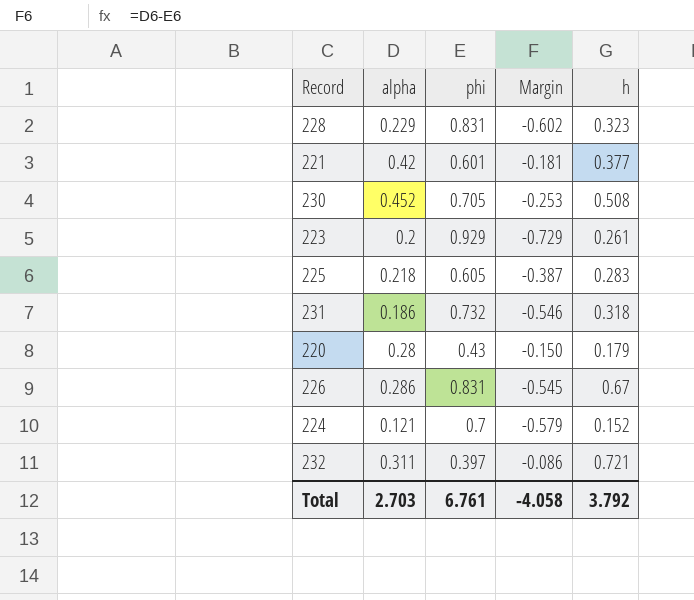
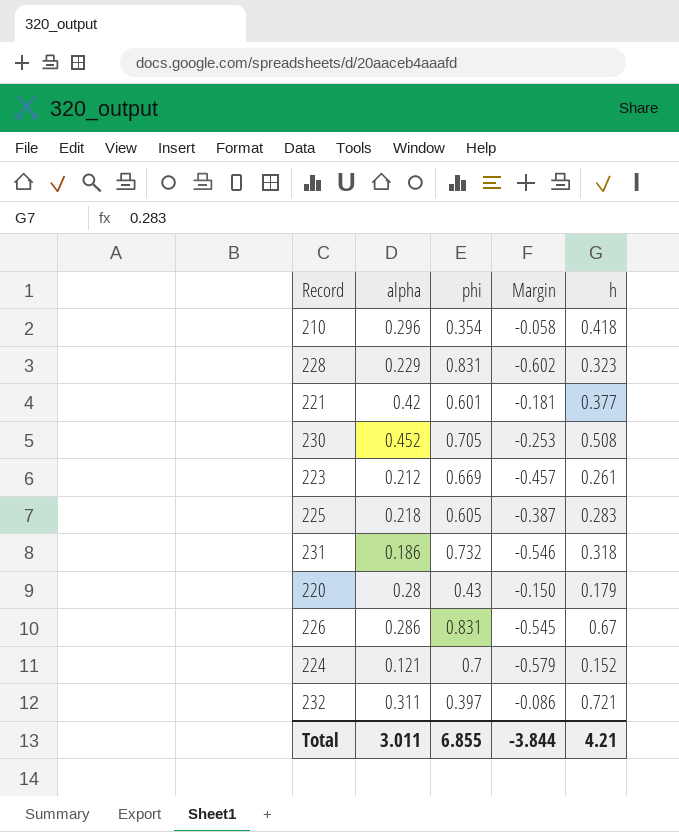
row 210: none -> 0.296 | 0.354 | -0.058 | 0.418
223 | alpha: 0.2 -> 0.212
223 | phi: 0.929 -> 0.669
223 | Margin: -0.729 -> -0.457
Total | alpha: 2.703 -> 3.011
Total | phi: 6.761 -> 6.855
Total | Margin: -4.058 -> -3.844
Total | h: 3.792 -> 4.21

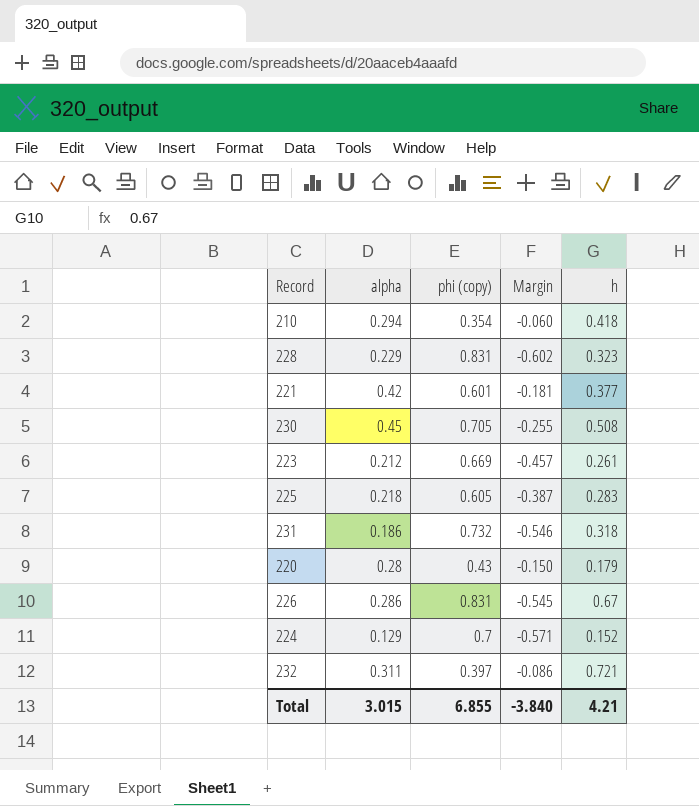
column name: phi -> phi (copy)
210 | alpha: 0.296 -> 0.294
210 | Margin: -0.058 -> -0.060
230 | alpha: 0.452 -> 0.45
230 | Margin: -0.253 -> -0.255
224 | alpha: 0.121 -> 0.129
224 | Margin: -0.579 -> -0.571
Total | alpha: 3.011 -> 3.015
Total | Margin: -3.844 -> -3.840

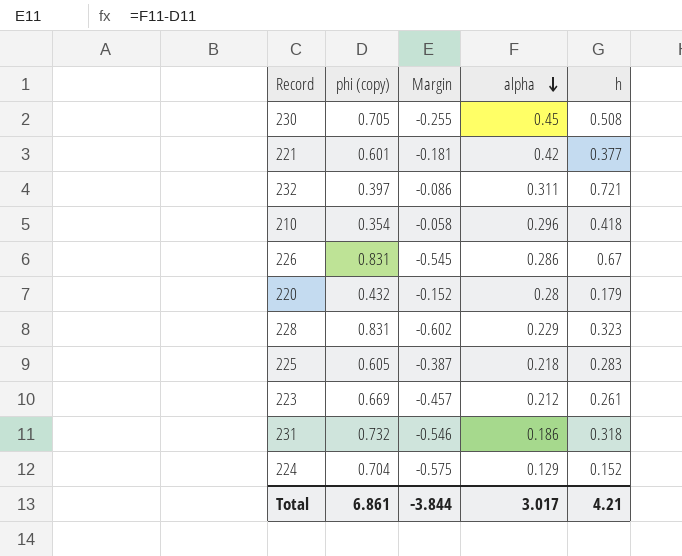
row order: none -> alpha descending
column alpha | position: 2 -> 4
210 | Margin: -0.060 -> -0.058
210 | alpha: 0.294 -> 0.296
220 | phi (copy): 0.43 -> 0.432
220 | Margin: -0.150 -> -0.152
224 | phi (copy): 0.7 -> 0.704
224 | Margin: -0.571 -> -0.575
Total | phi (copy): 6.855 -> 6.861
Total | Margin: -3.840 -> -3.844
Total | alpha: 3.015 -> 3.017

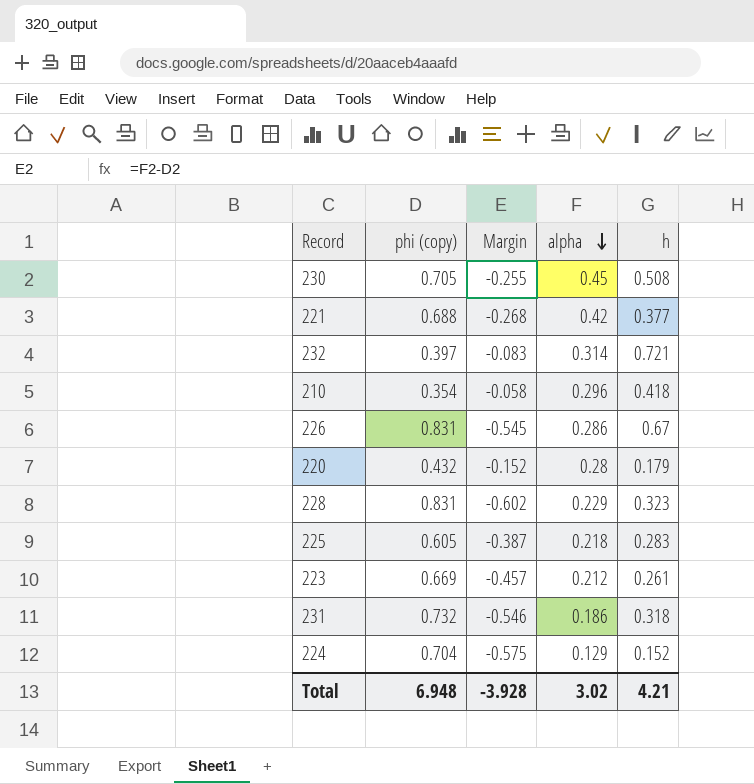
221 | phi (copy): 0.601 -> 0.688
221 | Margin: -0.181 -> -0.268
232 | Margin: -0.086 -> -0.083
232 | alpha: 0.311 -> 0.314
Total | phi (copy): 6.861 -> 6.948
Total | Margin: -3.844 -> -3.928
Total | alpha: 3.017 -> 3.02

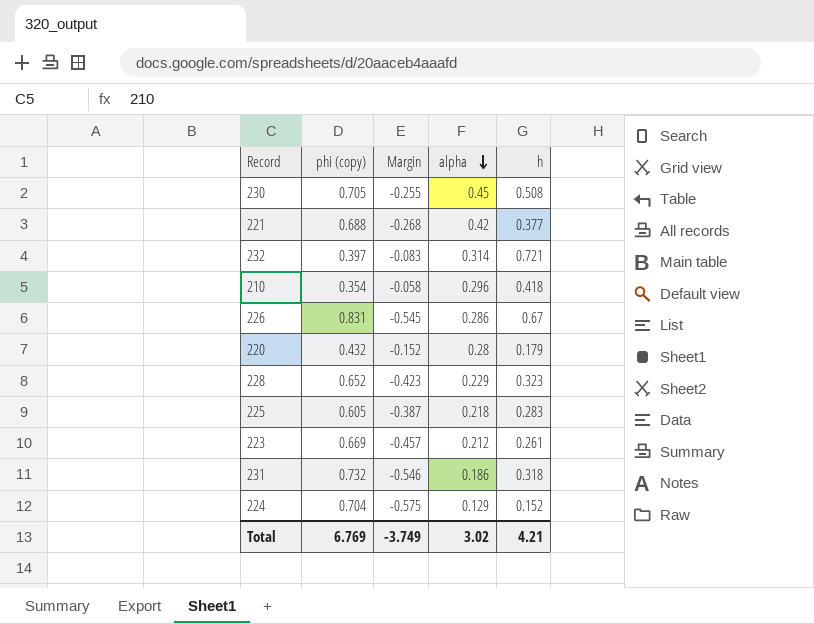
228 | phi (copy): 0.831 -> 0.652
228 | Margin: -0.602 -> -0.423
Total | phi (copy): 6.948 -> 6.769
Total | Margin: -3.928 -> -3.749

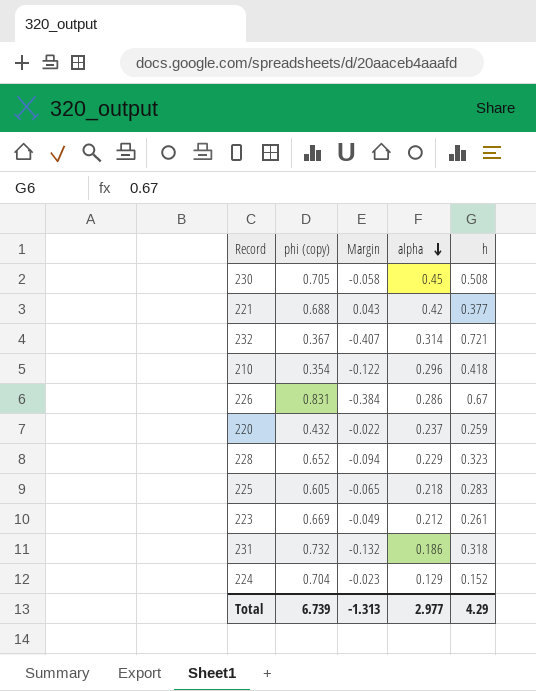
column Margin | formula: [alpha] - [phi (copy)] -> [alpha] - [h]
232 | phi (copy): 0.397 -> 0.367
220 | alpha: 0.28 -> 0.237
220 | h: 0.179 -> 0.259
Total | phi (copy): 6.769 -> 6.739
Total | Margin: -3.749 -> -1.313
Total | alpha: 3.02 -> 2.977
Total | h: 4.21 -> 4.29

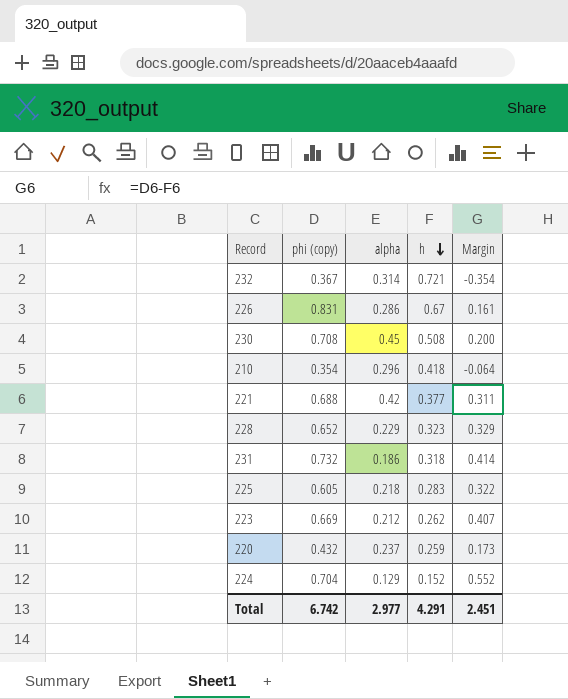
row order: alpha descending -> h descending
column Margin | formula: [alpha] - [h] -> [phi (copy)] - [h]
column Margin | position: 3 -> 5
230 | phi (copy): 0.705 -> 0.708
223 | h: 0.261 -> 0.262
Total | phi (copy): 6.739 -> 6.742
Total | h: 4.29 -> 4.291
Total | Margin: -1.313 -> 2.451

